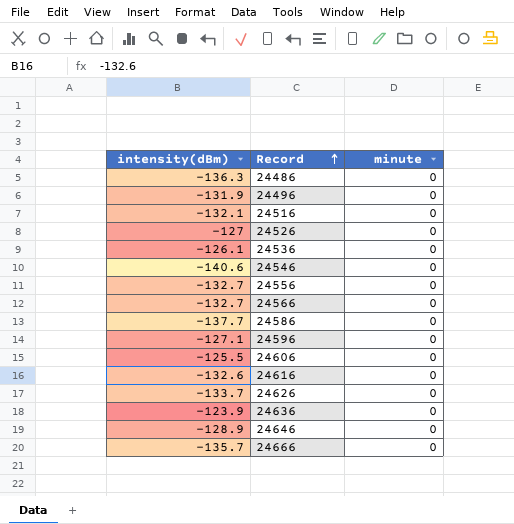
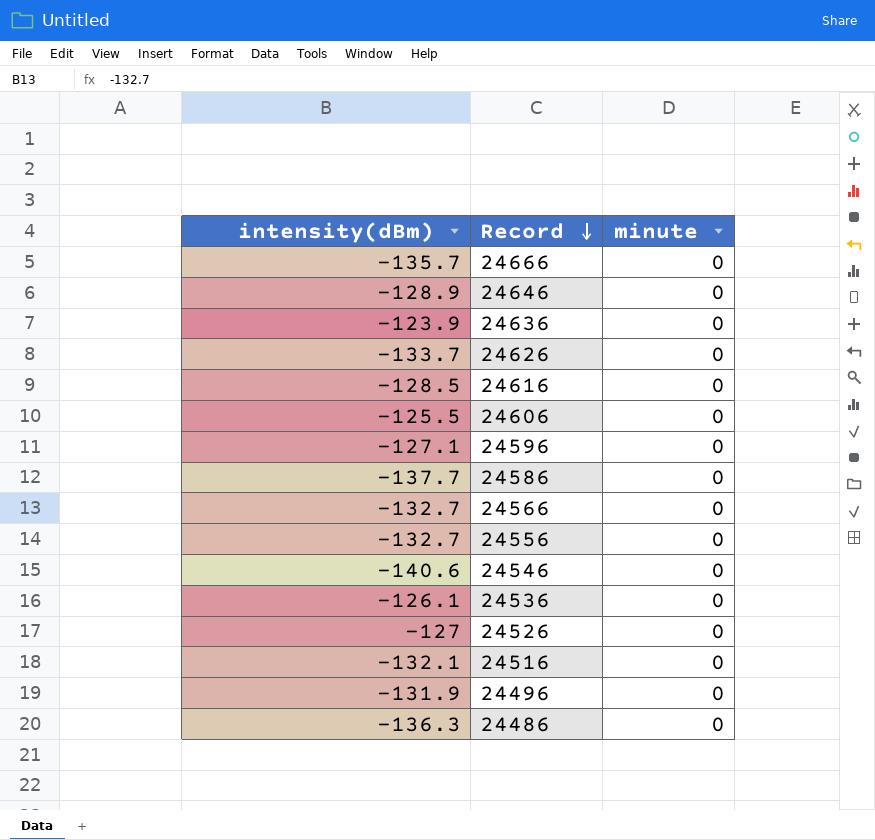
row order: Record ascending -> Record descending
24616 | intensity(dBm): -132.6 -> -128.5

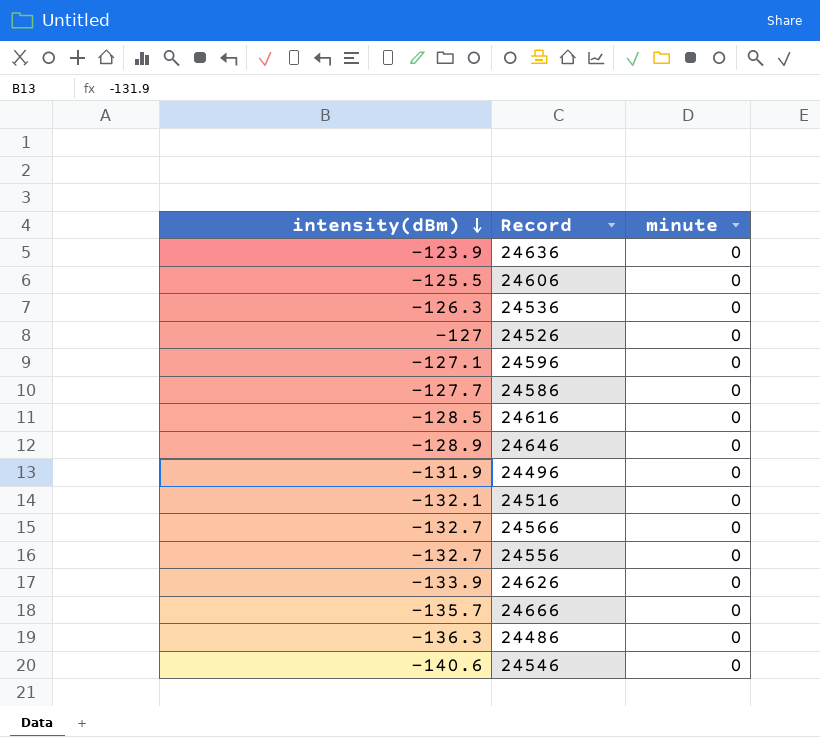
row order: Record descending -> intensity(dBm) descending
24536 | intensity(dBm): -126.1 -> -126.3
24586 | intensity(dBm): -137.7 -> -127.7
24626 | intensity(dBm): -133.7 -> -133.9

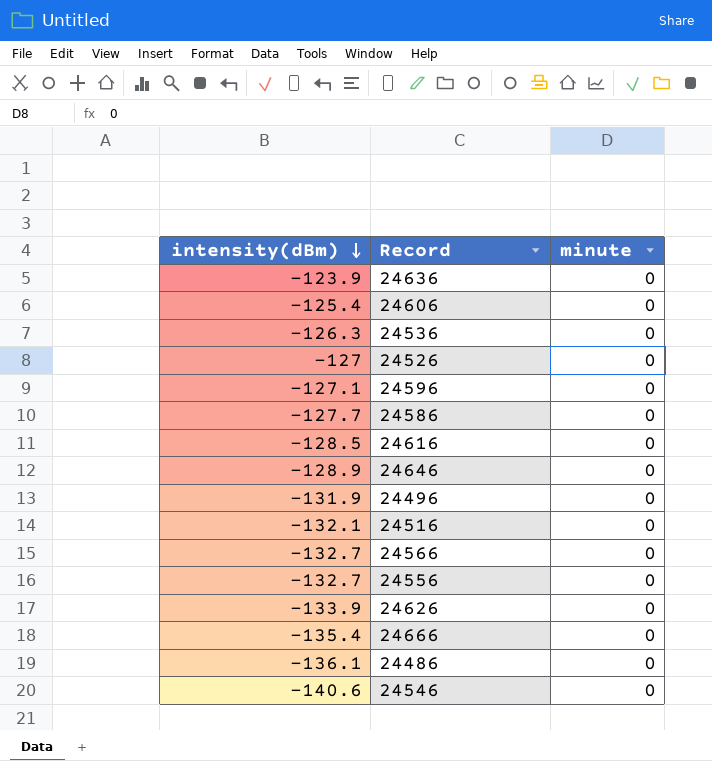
24606 | intensity(dBm): -125.5 -> -125.4
24666 | intensity(dBm): -135.7 -> -135.4
24486 | intensity(dBm): -136.3 -> -136.1

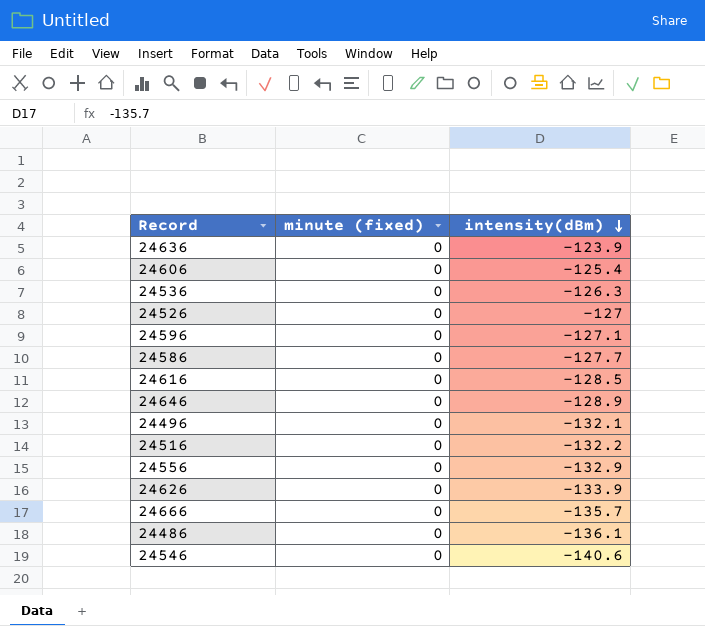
column name: minute -> minute (fixed)
column intensity(dBm) | position: 1 -> 3
row 24566: -132.7 | 0 -> none
24496 | intensity(dBm): -131.9 -> -132.1
24516 | intensity(dBm): -132.1 -> -132.2
24556 | intensity(dBm): -132.7 -> -132.9
24666 | intensity(dBm): -135.4 -> -135.7

